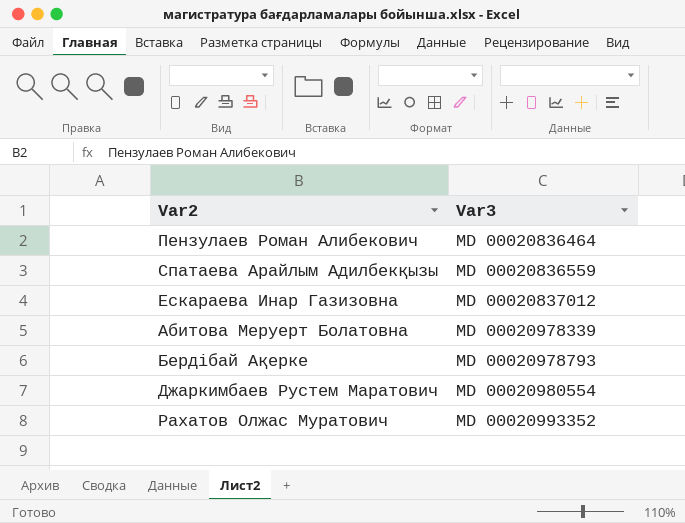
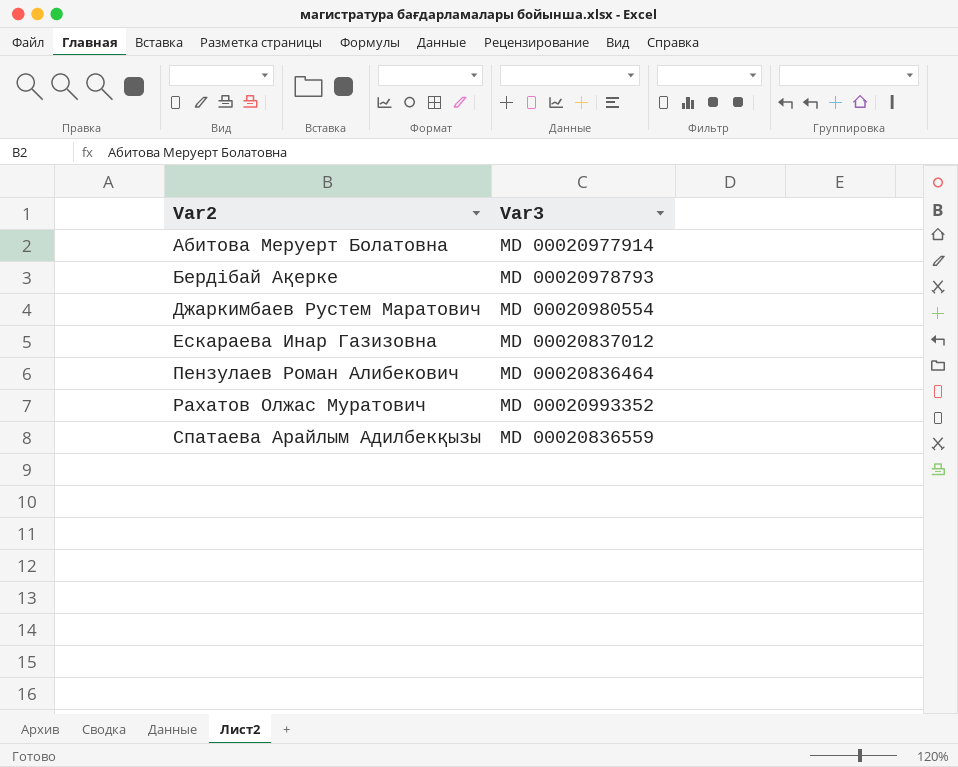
row order: Var3 ascending -> Var2 ascending
Абитова Меруерт Болатовна | Var3: MD 00020978339 -> MD 00020977914

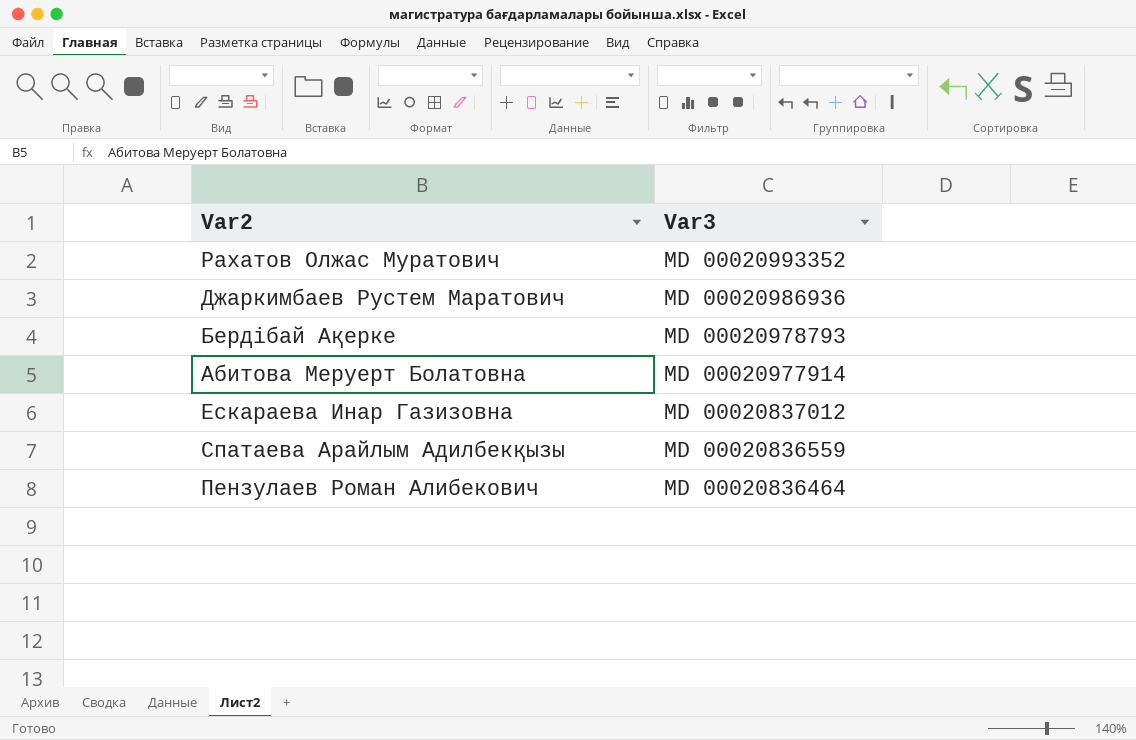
row order: Var2 ascending -> Var3 descending
Джаркимбаев Рустем Маратович | Var3: MD 00020980554 -> MD 00020986936

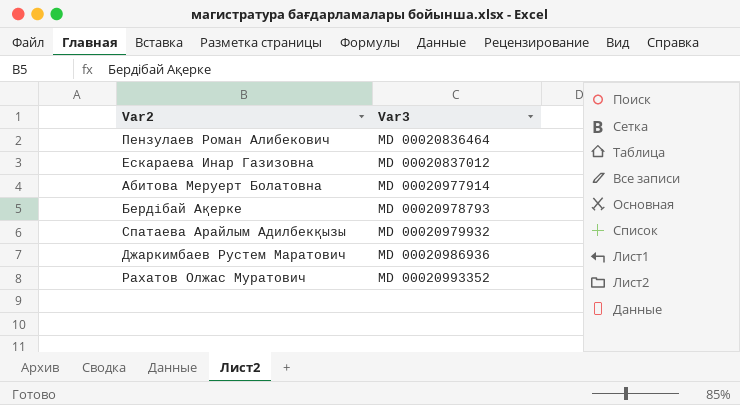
row order: Var3 descending -> Var3 ascending
Спатаева Арайлым Адилбекқызы | Var3: MD 00020836559 -> MD 00020979932

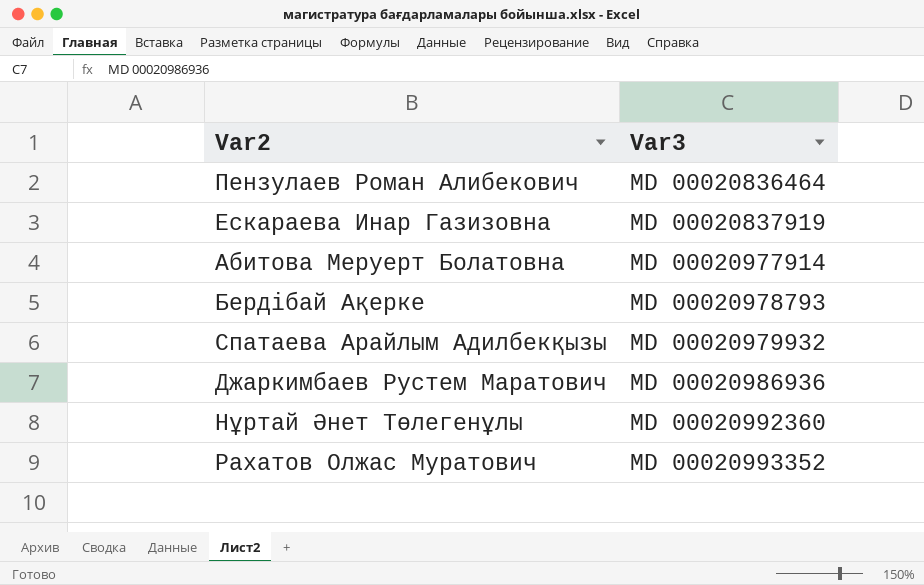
Ескараева Инар Газизовна | Var3: MD 00020837012 -> MD 00020837919
row Нұртай Әнет Төлегенұлы: none -> MD 00020992360

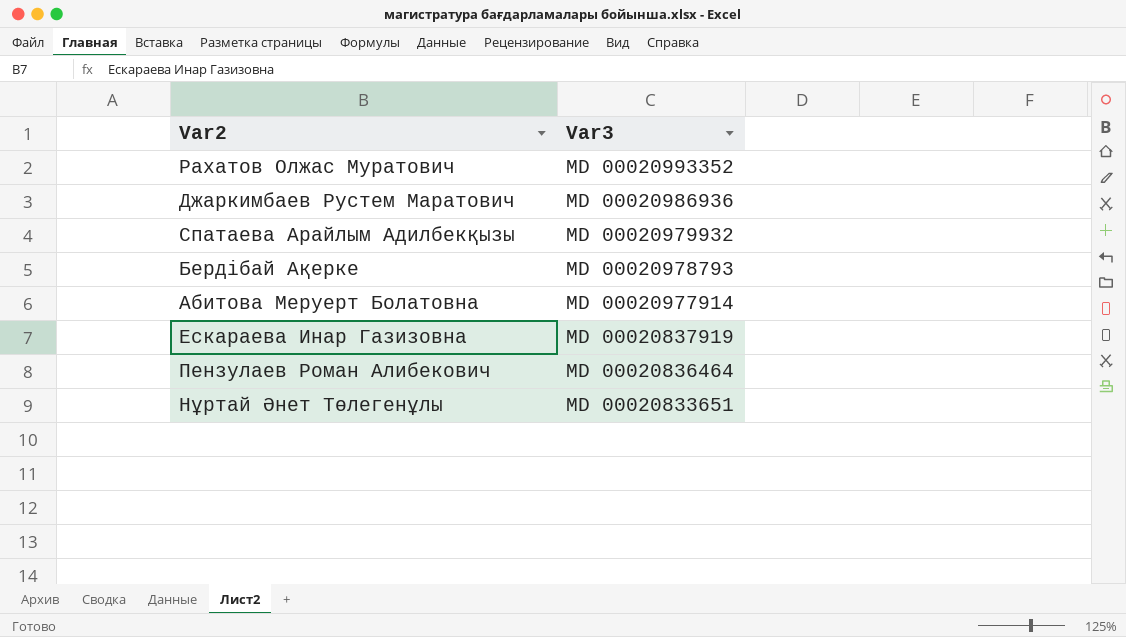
row order: Var3 ascending -> Var3 descending
Нұртай Әнет Төлегенұлы | Var3: MD 00020992360 -> MD 00020833651

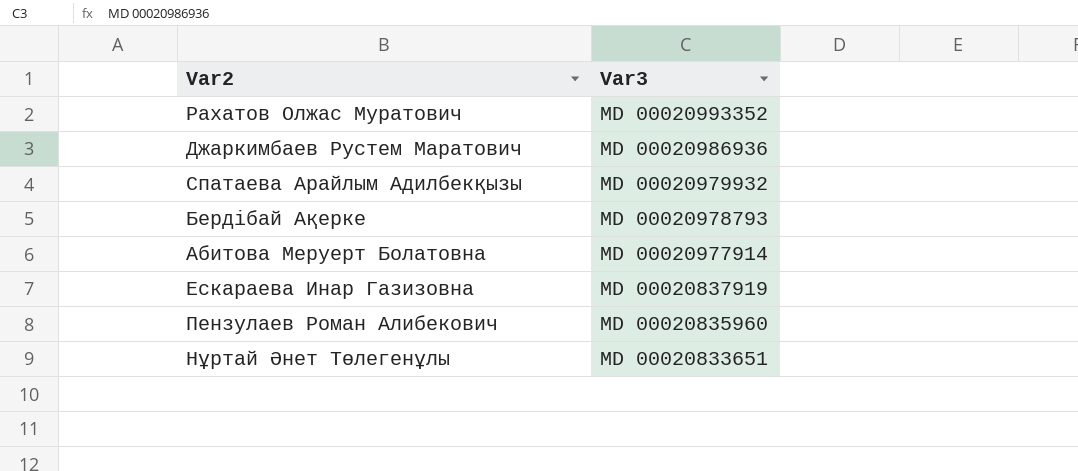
Пензулаев Роман Алибекович | Var3: MD 00020836464 -> MD 00020835960

